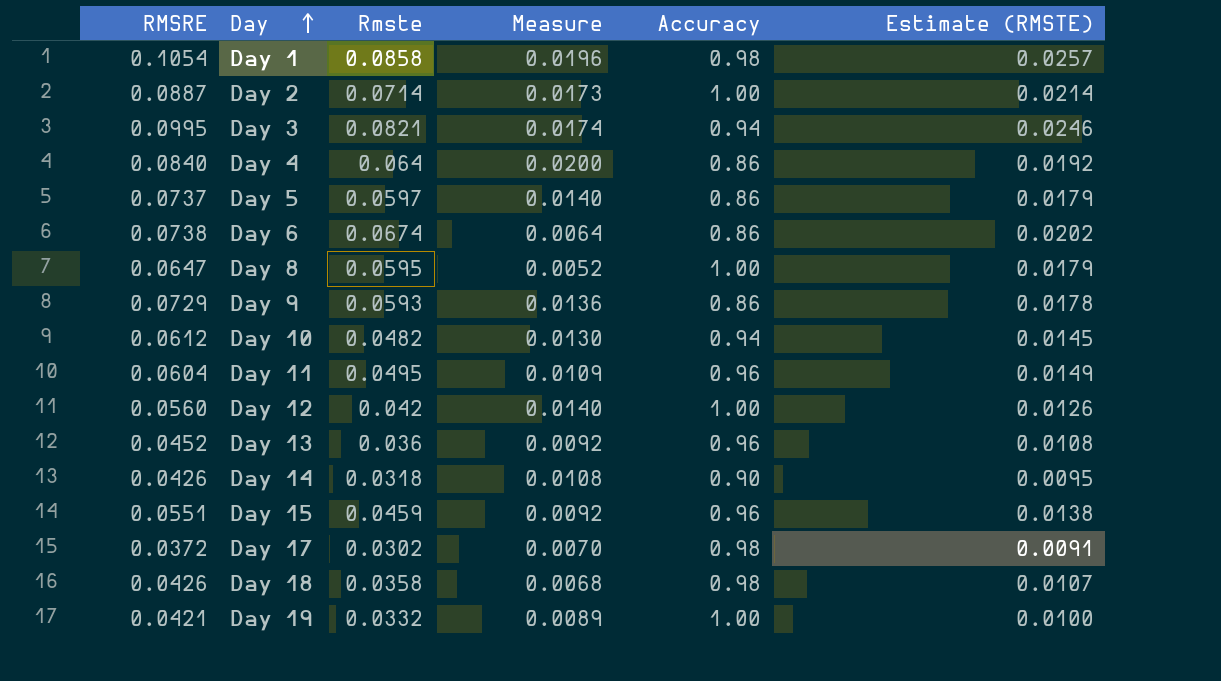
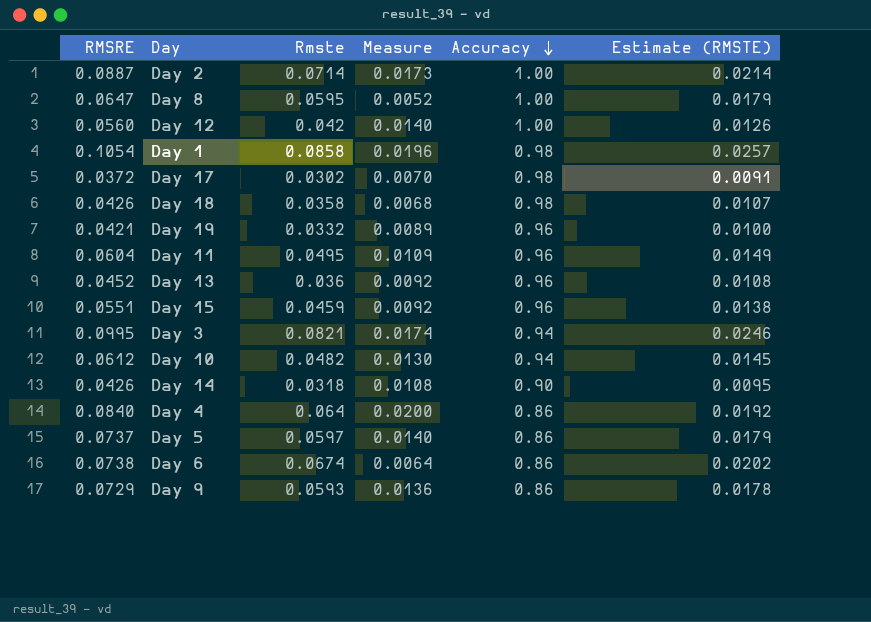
row order: Day ascending -> Accuracy descending
Day 19 | Accuracy: 1.00 -> 0.96

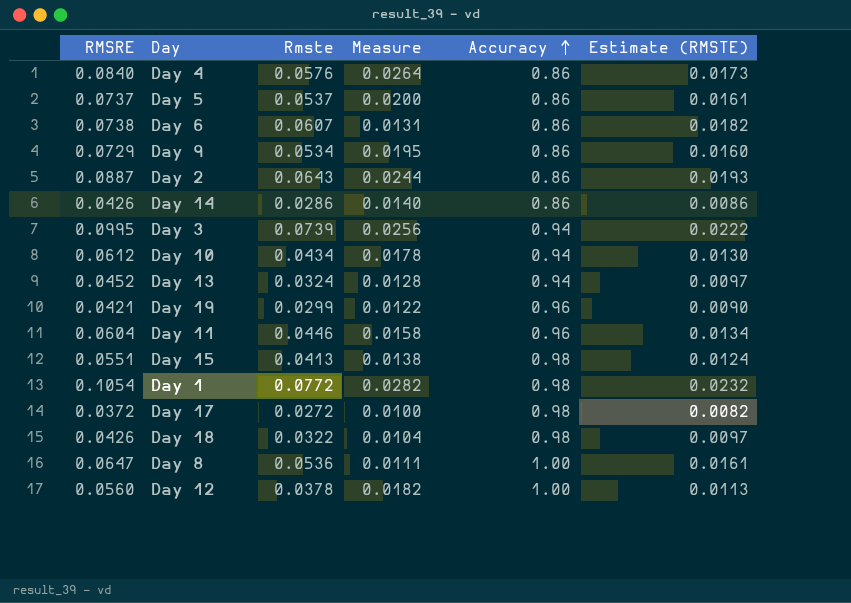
row order: Accuracy descending -> Accuracy ascending
Day 4 | Rmste: 0.064 -> 0.0576
Day 4 | Measure: 0.0200 -> 0.0264
Day 4 | Estimate (RMSTE): 0.0192 -> 0.0173
Day 5 | Rmste: 0.0597 -> 0.0537
Day 5 | Measure: 0.0140 -> 0.0200
Day 5 | Estimate (RMSTE): 0.0179 -> 0.0161
Day 6 | Rmste: 0.0674 -> 0.0607
Day 6 | Measure: 0.0064 -> 0.0131
Day 6 | Estimate (RMSTE): 0.0202 -> 0.0182
Day 9 | Rmste: 0.0593 -> 0.0534
Day 9 | Measure: 0.0136 -> 0.0195
Day 9 | Estimate (RMSTE): 0.0178 -> 0.0160
Day 2 | Rmste: 0.0714 -> 0.0643
Day 2 | Measure: 0.0173 -> 0.0244
Day 2 | Accuracy: 1.00 -> 0.86
Day 2 | Estimate (RMSTE): 0.0214 -> 0.0193
Day 14 | Rmste: 0.0318 -> 0.0286
Day 14 | Measure: 0.0108 -> 0.0140
Day 14 | Accuracy: 0.90 -> 0.86
Day 14 | Estimate (RMSTE): 0.0095 -> 0.0086
Day 3 | Rmste: 0.0821 -> 0.0739
Day 3 | Measure: 0.0174 -> 0.0256
Day 3 | Estimate (RMSTE): 0.0246 -> 0.0222
Day 10 | Rmste: 0.0482 -> 0.0434
Day 10 | Measure: 0.0130 -> 0.0178
Day 10 | Estimate (RMSTE): 0.0145 -> 0.0130
Day 13 | Rmste: 0.036 -> 0.0324
Day 13 | Measure: 0.0092 -> 0.0128
Day 13 | Accuracy: 0.96 -> 0.94
Day 13 | Estimate (RMSTE): 0.0108 -> 0.0097
Day 19 | Rmste: 0.0332 -> 0.0299
Day 19 | Measure: 0.0089 -> 0.0122
Day 19 | Estimate (RMSTE): 0.0100 -> 0.0090
Day 11 | Rmste: 0.0495 -> 0.0446
Day 11 | Measure: 0.0109 -> 0.0158
Day 11 | Estimate (RMSTE): 0.0149 -> 0.0134
Day 15 | Rmste: 0.0459 -> 0.0413
Day 15 | Measure: 0.0092 -> 0.0138
Day 15 | Accuracy: 0.96 -> 0.98
Day 15 | Estimate (RMSTE): 0.0138 -> 0.0124
Day 1 | Rmste: 0.0858 -> 0.0772
Day 1 | Measure: 0.0196 -> 0.0282
Day 1 | Estimate (RMSTE): 0.0257 -> 0.0232
Day 17 | Rmste: 0.0302 -> 0.0272
Day 17 | Measure: 0.0070 -> 0.0100
Day 17 | Estimate (RMSTE): 0.0091 -> 0.0082
Day 18 | Rmste: 0.0358 -> 0.0322
Day 18 | Measure: 0.0068 -> 0.0104
Day 18 | Estimate (RMSTE): 0.0107 -> 0.0097
Day 8 | Rmste: 0.0595 -> 0.0536
Day 8 | Measure: 0.0052 -> 0.0111
Day 8 | Estimate (RMSTE): 0.0179 -> 0.0161
Day 12 | Rmste: 0.042 -> 0.0378
Day 12 | Measure: 0.0140 -> 0.0182
Day 12 | Estimate (RMSTE): 0.0126 -> 0.0113

